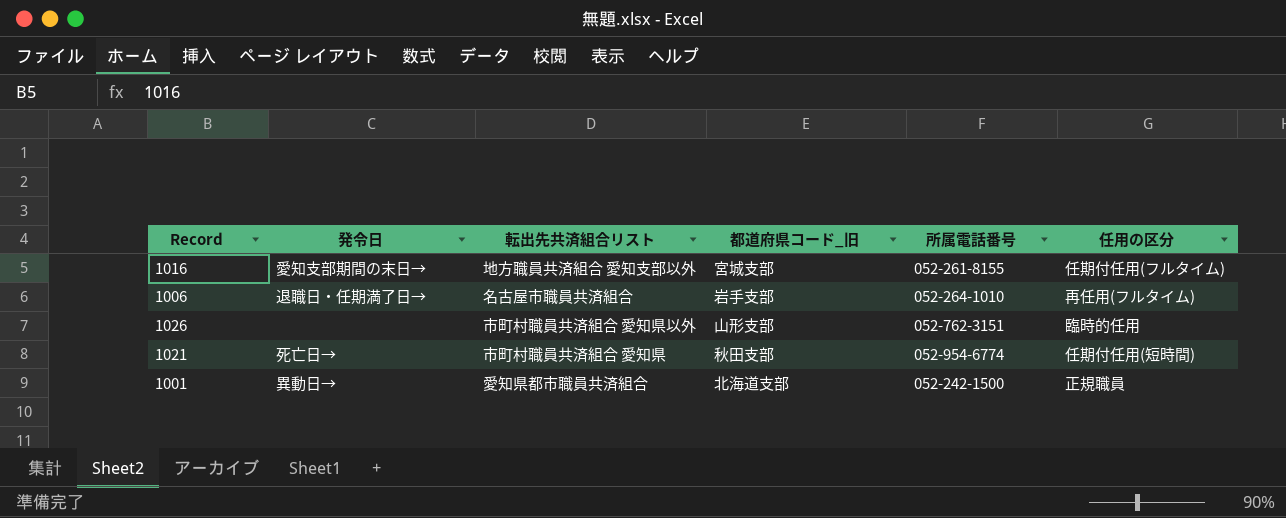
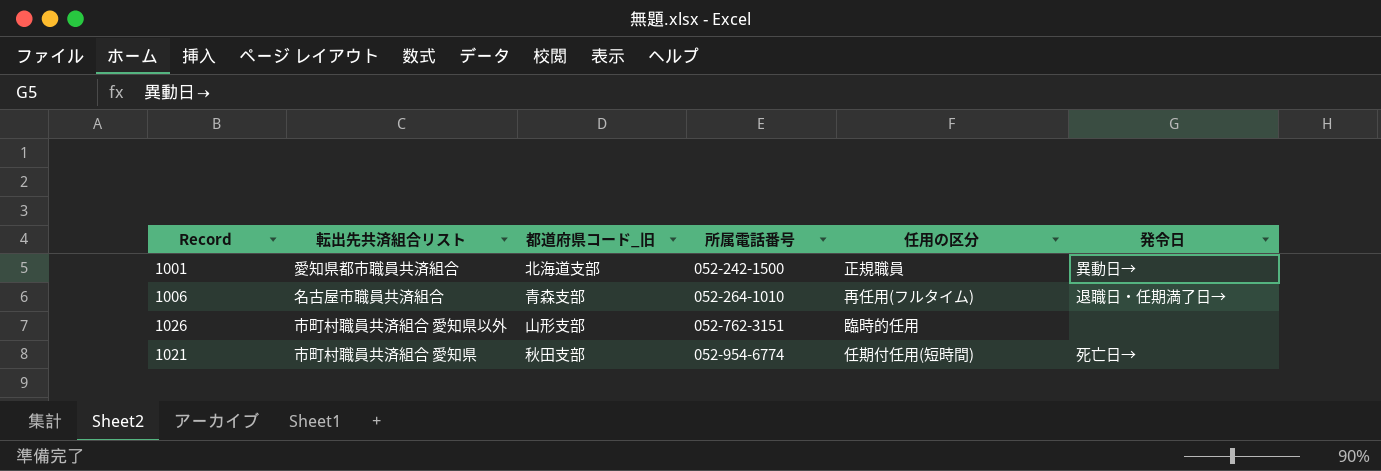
row order: none -> 所属電話番号 ascending
column 発令日 | position: 2 -> 6
row 1016: 愛知支部期間の末日→ | 地方職員共済組合 愛知支部以外 | 宮城支部 | 052-261-8155 | 任期付任用(フルタイム) -> none
1006 | 都道府県コード_旧: 岩手支部 -> 青森支部

